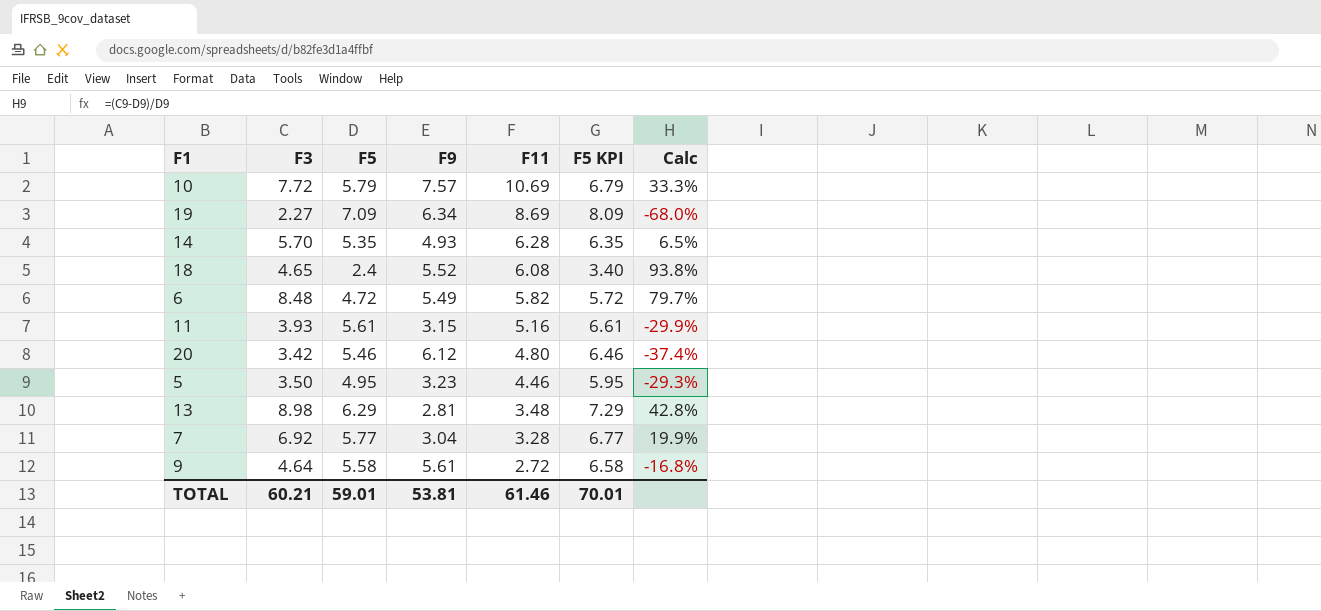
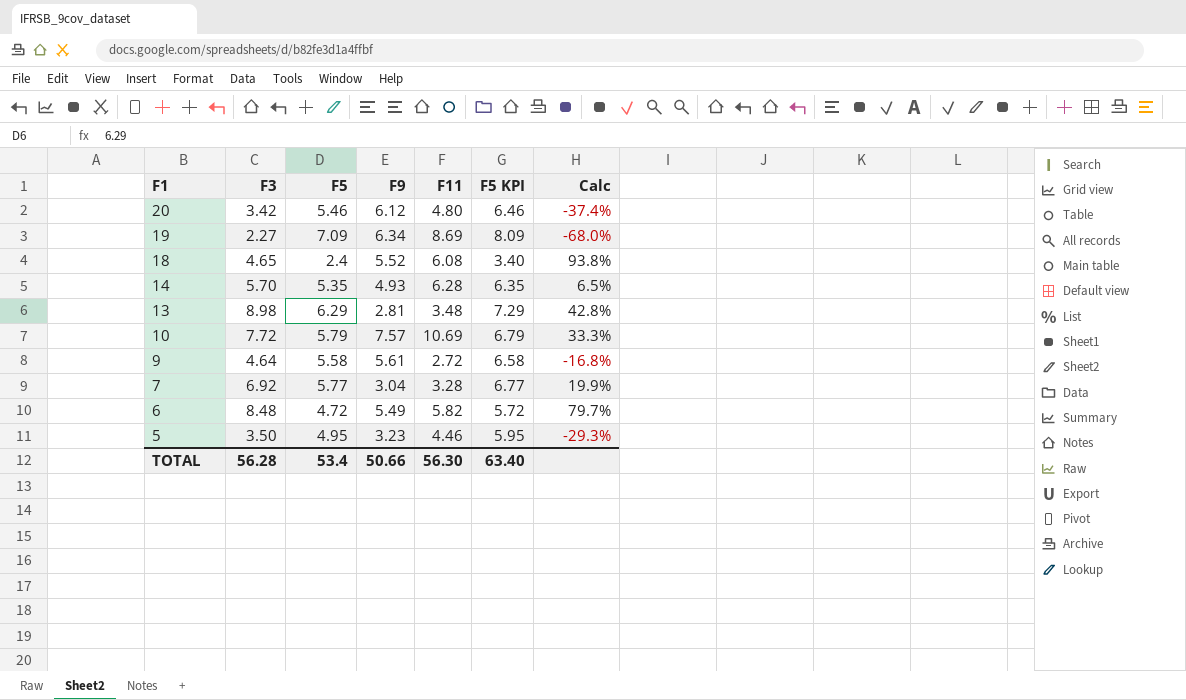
row order: F11 descending -> F1 descending
row 11: 3.93 | 5.61 | 3.15 | 5.16 | 6.61 | -29.9% -> none
TOTAL | F3: 60.21 -> 56.28
TOTAL | F5: 59.01 -> 53.4
TOTAL | F9: 53.81 -> 50.66
TOTAL | F11: 61.46 -> 56.30
TOTAL | F5 KPI: 70.01 -> 63.40

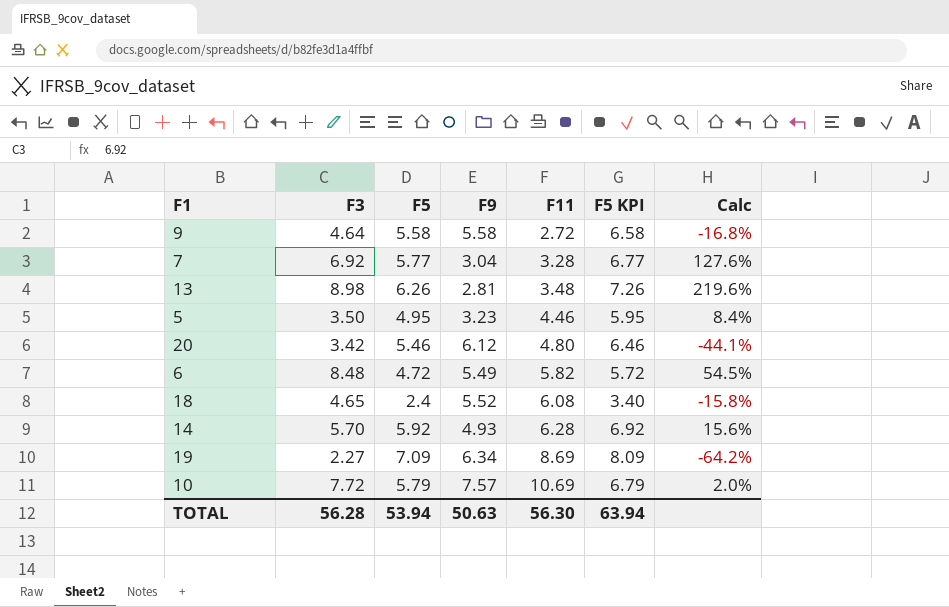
row order: F1 descending -> F11 ascending
column Calc | formula: ([F3] - [F5]) / [F5] -> ([F3] - [F9]) / [F9]
9 | F9: 5.61 -> 5.58
13 | F5: 6.29 -> 6.26
13 | F5 KPI: 7.29 -> 7.26
14 | F5: 5.35 -> 5.92
14 | F5 KPI: 6.35 -> 6.92
TOTAL | F5: 53.4 -> 53.94
TOTAL | F9: 50.66 -> 50.63
TOTAL | F5 KPI: 63.40 -> 63.94

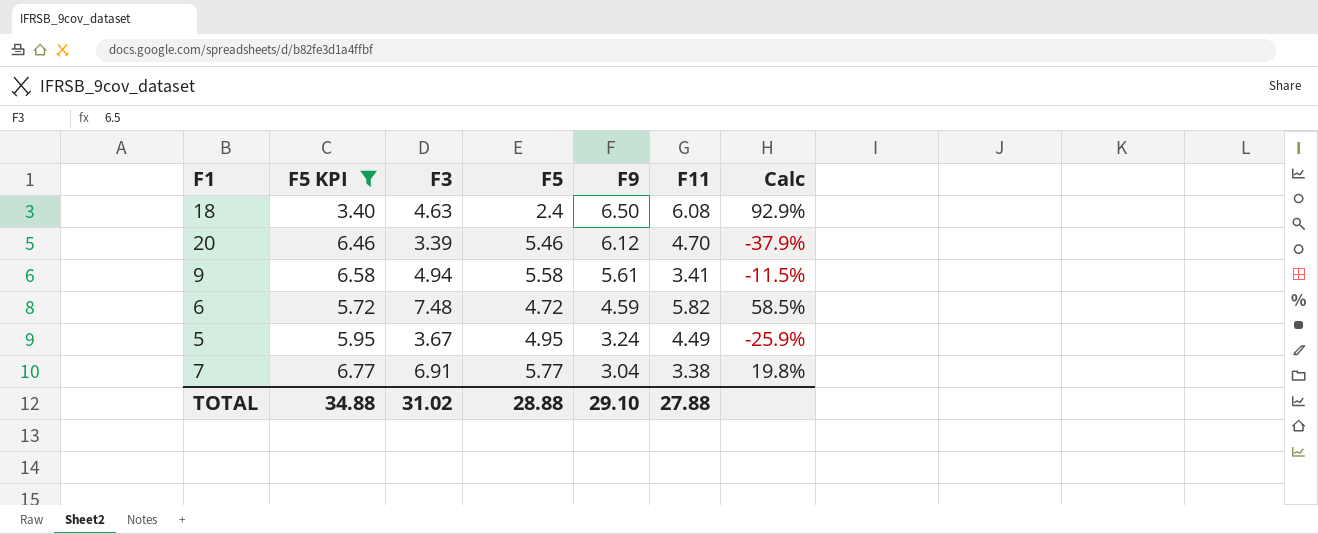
filter: none -> F5 KPI <= 6.77
row order: F11 ascending -> F9 descending
column F5 KPI | position: 6 -> 2
column Calc | formula: ([F3] - [F9]) / [F9] -> ([F3] - [F5]) / [F5]
18 | F3: 4.65 -> 4.63
18 | F9: 5.52 -> 6.50
20 | F3: 3.42 -> 3.39
20 | F11: 4.80 -> 4.70
9 | F3: 4.64 -> 4.94
9 | F9: 5.58 -> 5.61
9 | F11: 2.72 -> 3.41
6 | F3: 8.48 -> 7.48
6 | F9: 5.49 -> 4.59
5 | F3: 3.50 -> 3.67
5 | F9: 3.23 -> 3.24
5 | F11: 4.46 -> 4.49
7 | F3: 6.92 -> 6.91
7 | F11: 3.28 -> 3.38
TOTAL | F5 KPI: 63.94 -> 34.88
TOTAL | F3: 56.28 -> 31.02
TOTAL | F5: 53.94 -> 28.88
TOTAL | F9: 50.63 -> 29.10
TOTAL | F11: 56.30 -> 27.88

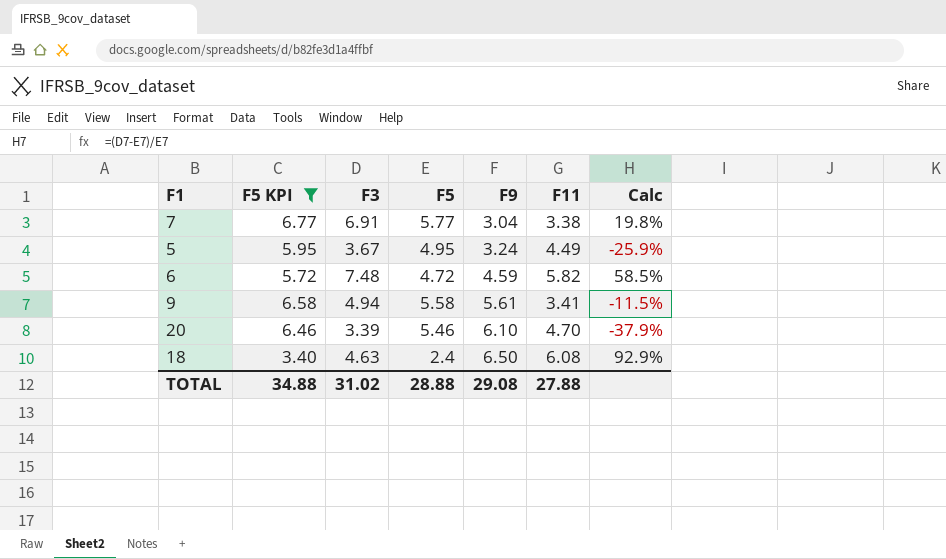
row order: F9 descending -> F9 ascending
20 | F9: 6.12 -> 6.10
TOTAL | F9: 29.10 -> 29.08

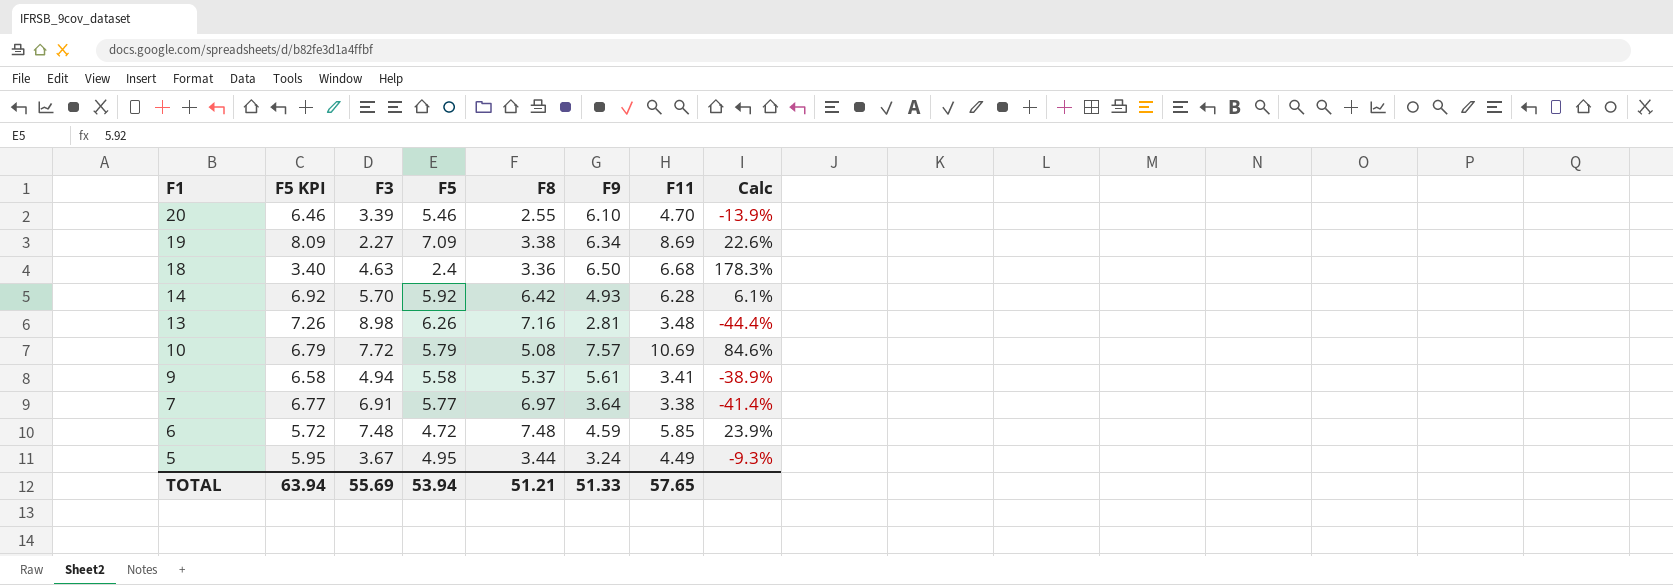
filter: F5 KPI <= 6.77 -> none
row order: F9 ascending -> F1 descending
column F8 | position: none -> 5
column Calc | formula: ([F3] - [F5]) / [F5] -> ([F11] - [F5]) / [F5]
18 | F11: 6.08 -> 6.68
7 | F9: 3.04 -> 3.64
6 | F11: 5.82 -> 5.85
TOTAL | F5 KPI: 34.88 -> 63.94
TOTAL | F3: 31.02 -> 55.69
TOTAL | F5: 28.88 -> 53.94
TOTAL | F9: 29.08 -> 51.33
TOTAL | F11: 27.88 -> 57.65

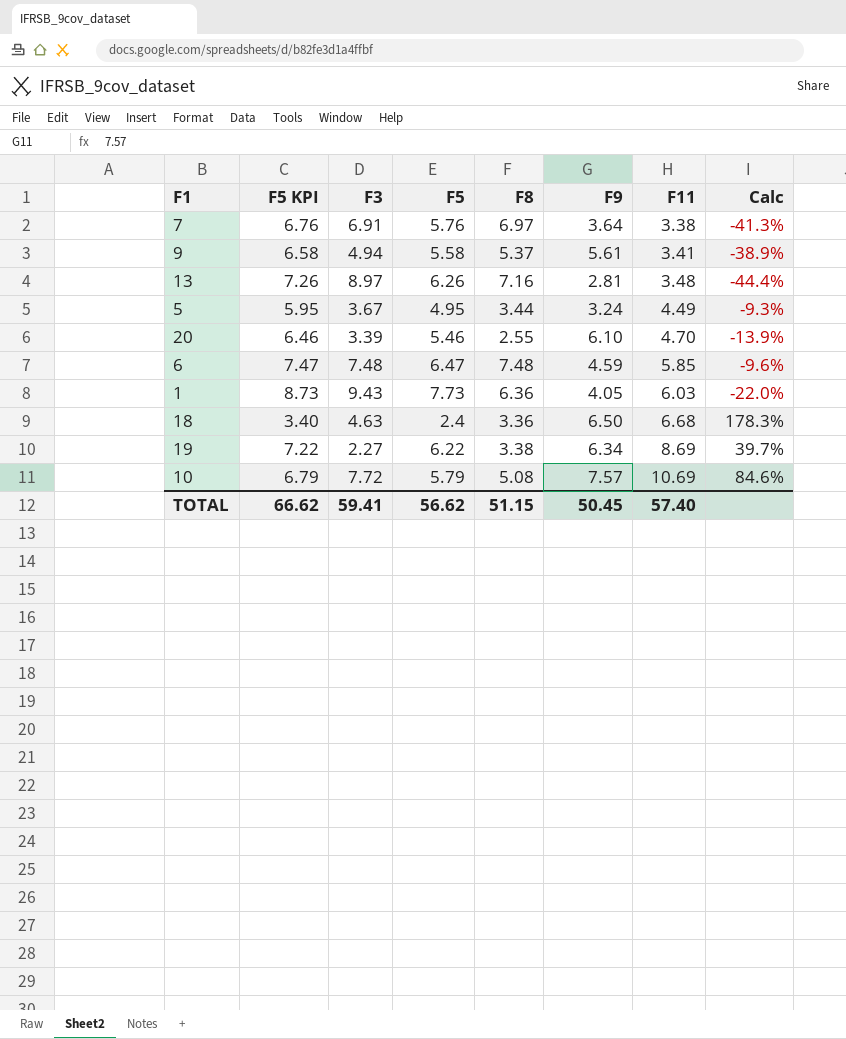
row order: F1 descending -> F11 ascending
row 14: 6.92 | 5.70 | 5.92 | 6.42 | 4.93 | 6.28 | 6.1% -> none
7 | F5 KPI: 6.77 -> 6.76
7 | F5: 5.77 -> 5.76
7 | Calc: -41.4% -> -41.3%
13 | F3: 8.98 -> 8.97
6 | F5 KPI: 5.72 -> 7.47
6 | F5: 4.72 -> 6.47
6 | Calc: 23.9% -> -9.6%
row 1: none -> 8.73 | 9.43 | 7.73 | 6.36 | 4.05 | 6.03 | -22.0%
19 | F5 KPI: 8.09 -> 7.22
19 | F5: 7.09 -> 6.22
19 | Calc: 22.6% -> 39.7%
TOTAL | F5 KPI: 63.94 -> 66.62
TOTAL | F3: 55.69 -> 59.41
TOTAL | F5: 53.94 -> 56.62
TOTAL | F8: 51.21 -> 51.15
TOTAL | F9: 51.33 -> 50.45
TOTAL | F11: 57.65 -> 57.40

